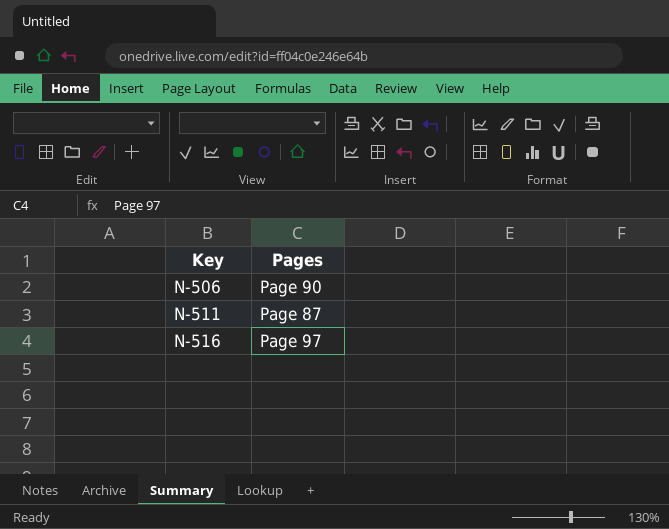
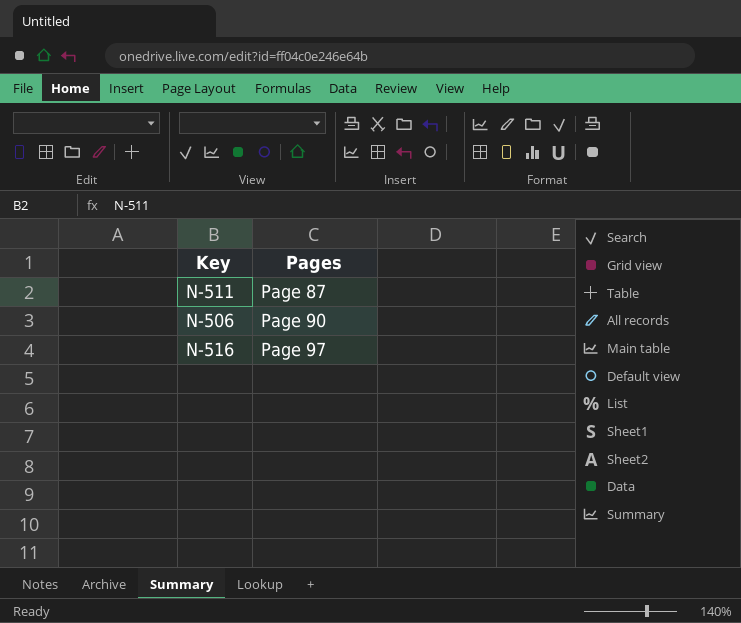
row order: Key ascending -> Pages ascending

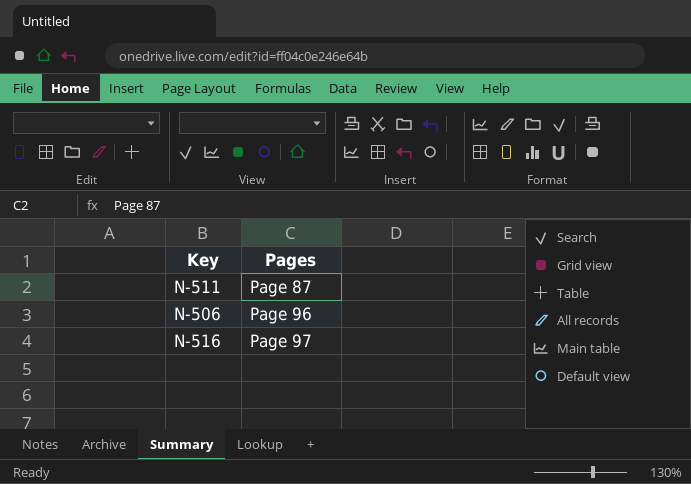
N-506 | Pages: Page 90 -> Page 96

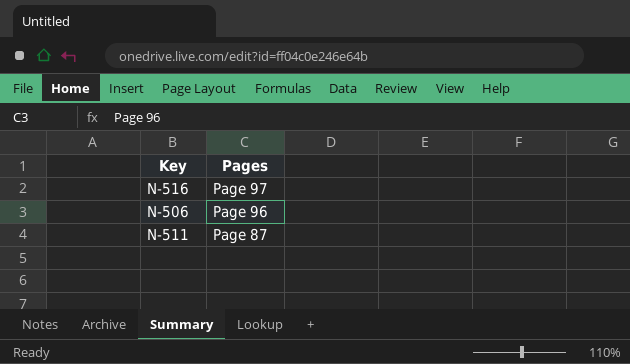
row order: Pages ascending -> Pages descending

